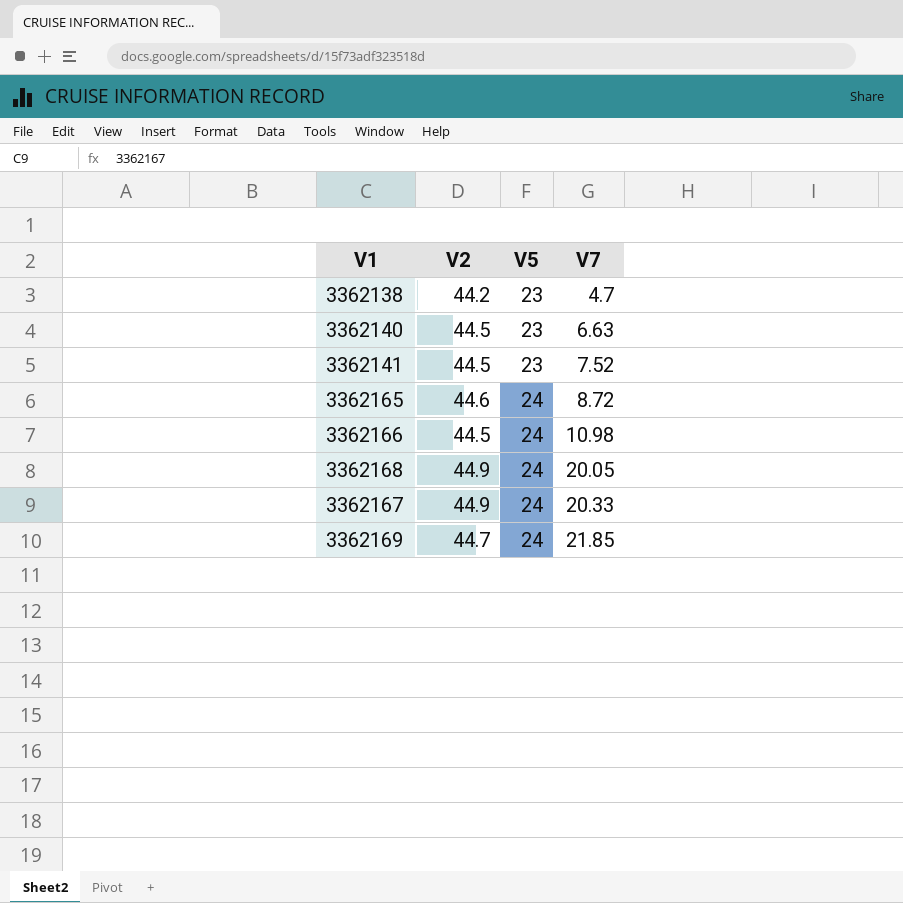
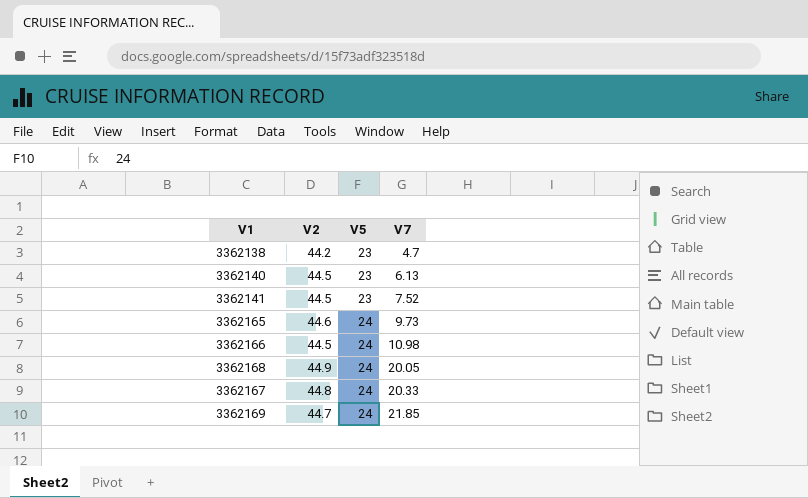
3362140 | V7: 6.63 -> 6.13
3362165 | V7: 8.72 -> 9.73
3362167 | V2: 44.9 -> 44.8

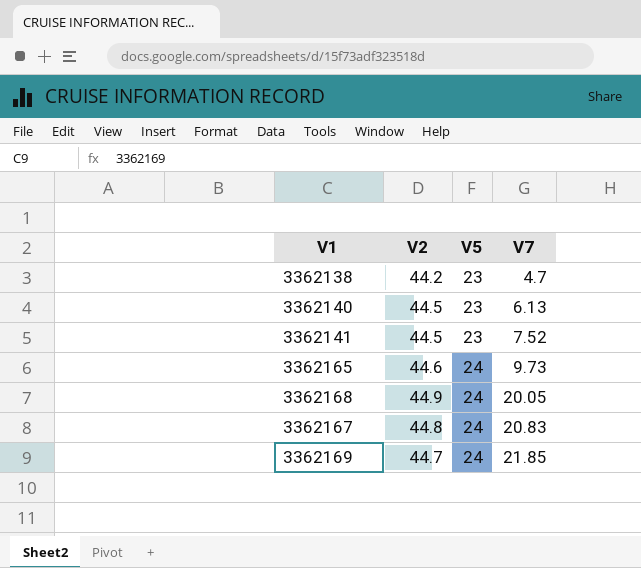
row 3362166: 44.5 | 24 | 10.98 -> none
3362167 | V7: 20.33 -> 20.83

